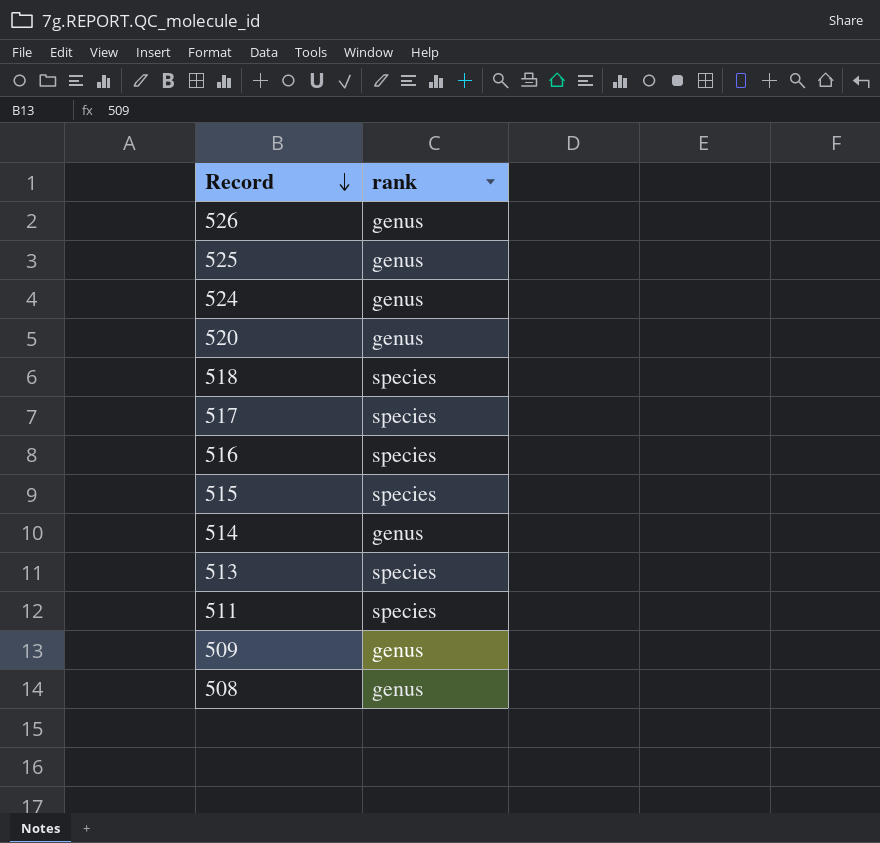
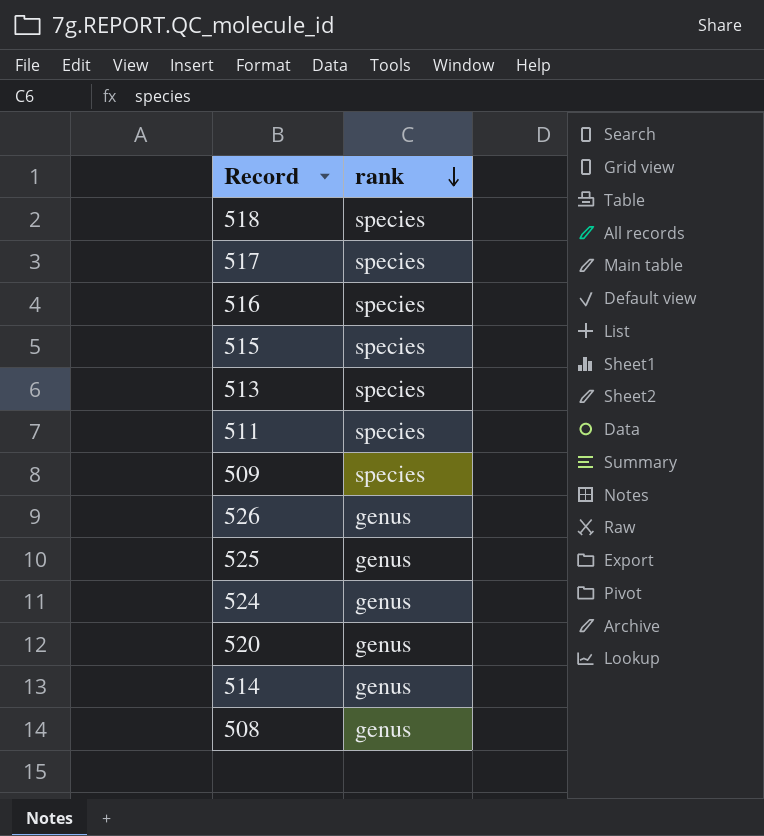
row order: Record descending -> rank descending
509 | rank: genus -> species

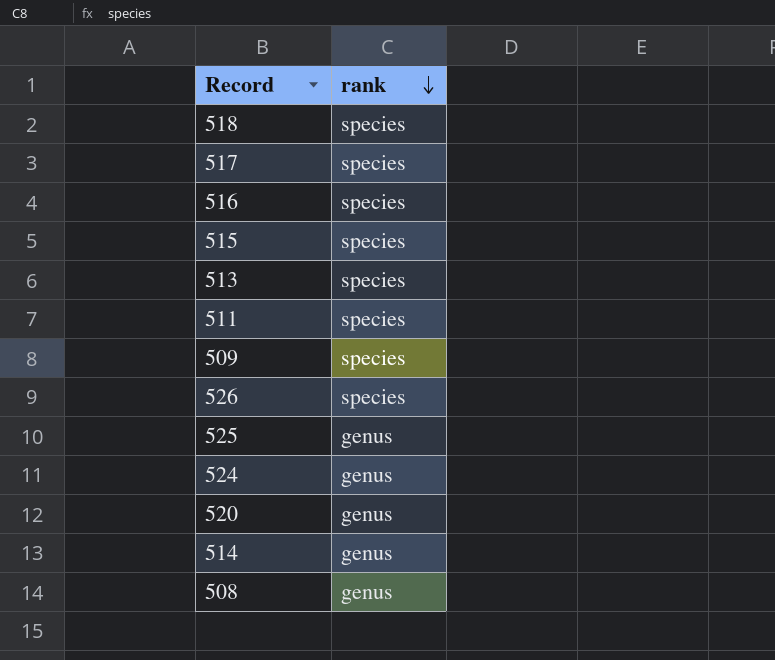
526 | rank: genus -> species

